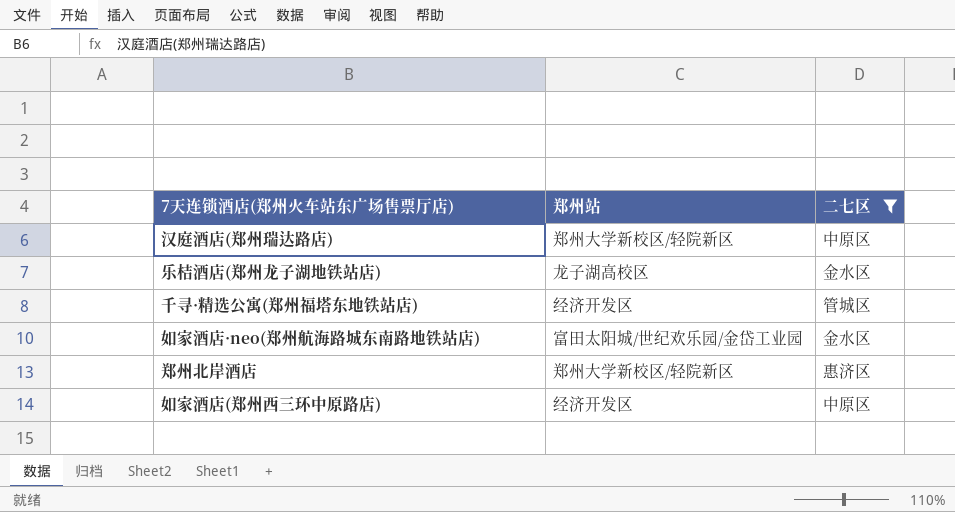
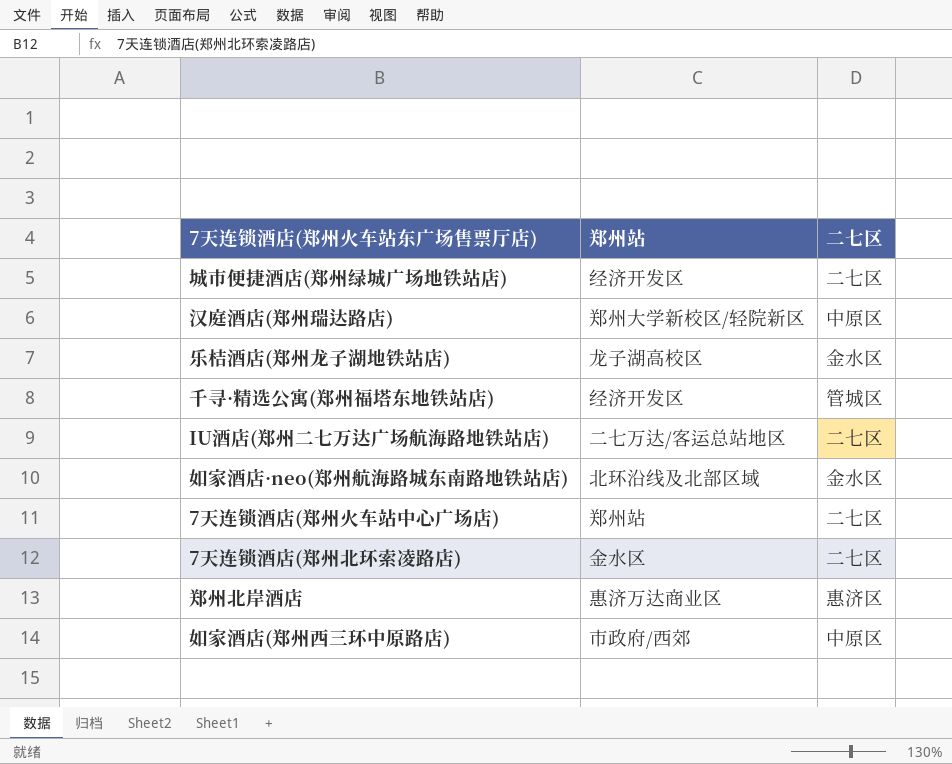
filter: 二七区 != 二七区 -> none
如家酒店·neo(郑州航海路城东南路地铁站店) | 郑州站: 富田太阳城/世纪欢乐园/金岱工业园 -> 北环沿线及北部区域
郑州北岸酒店 | 郑州站: 郑州大学新校区/轻院新区 -> 惠济万达商业区
如家酒店(郑州西三环中原路店) | 郑州站: 经济开发区 -> 市政府/西郊

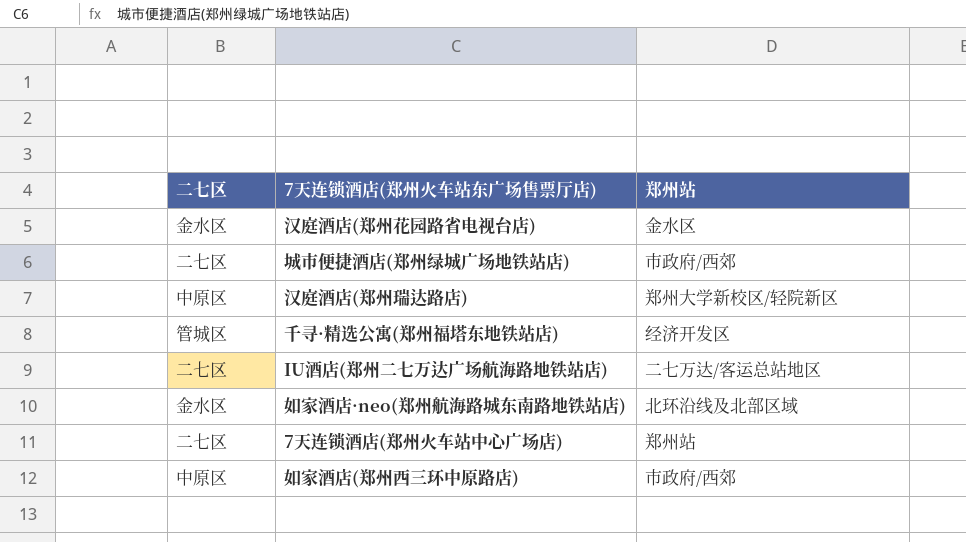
column 二七区 | position: 3 -> 1
row 乐桔酒店(郑州龙子湖地铁站店): 龙子湖高校区 | 金水区 -> none
row 7天连锁酒店(郑州北环索凌路店): 金水区 | 二七区 -> none
row 郑州北岸酒店: 惠济万达商业区 | 惠济区 -> none
row 汉庭酒店(郑州花园路省电视台店): none -> 金水区 | 金水区
城市便捷酒店(郑州绿城广场地铁站店) | 郑州站: 经济开发区 -> 市政府/西郊

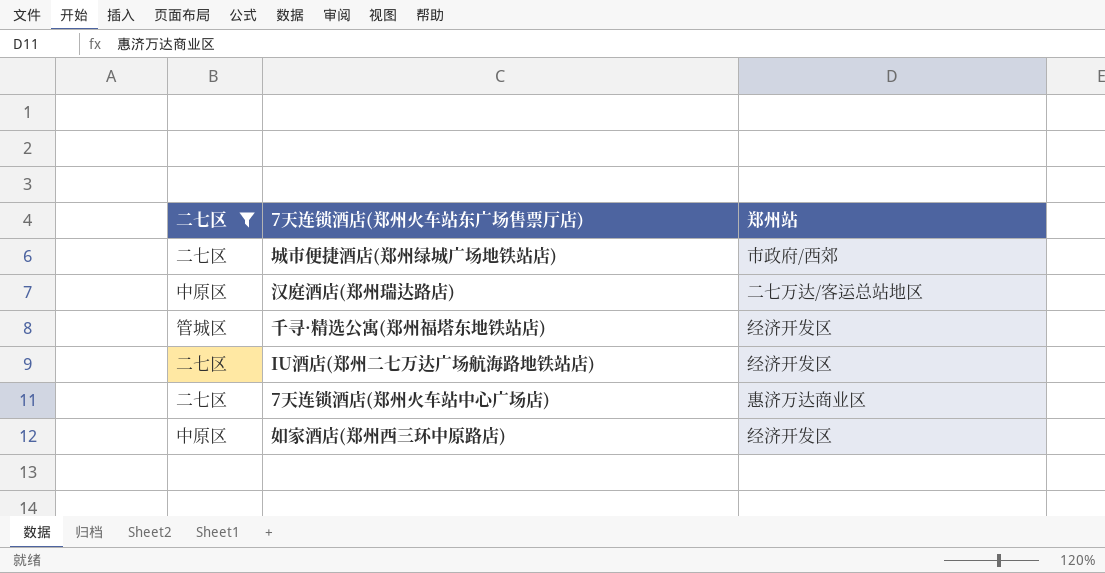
filter: none -> 二七区 != 金水区
汉庭酒店(郑州瑞达路店) | 郑州站: 郑州大学新校区/轻院新区 -> 二七万达/客运总站地区
IU酒店(郑州二七万达广场航海路地铁站店) | 郑州站: 二七万达/客运总站地区 -> 经济开发区
7天连锁酒店(郑州火车站中心广场店) | 郑州站: 郑州站 -> 惠济万达商业区
如家酒店(郑州西三环中原路店) | 郑州站: 市政府/西郊 -> 经济开发区

